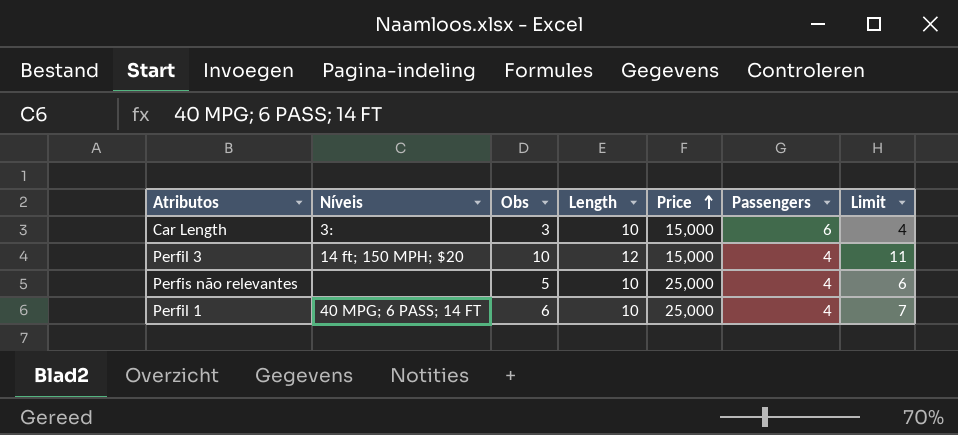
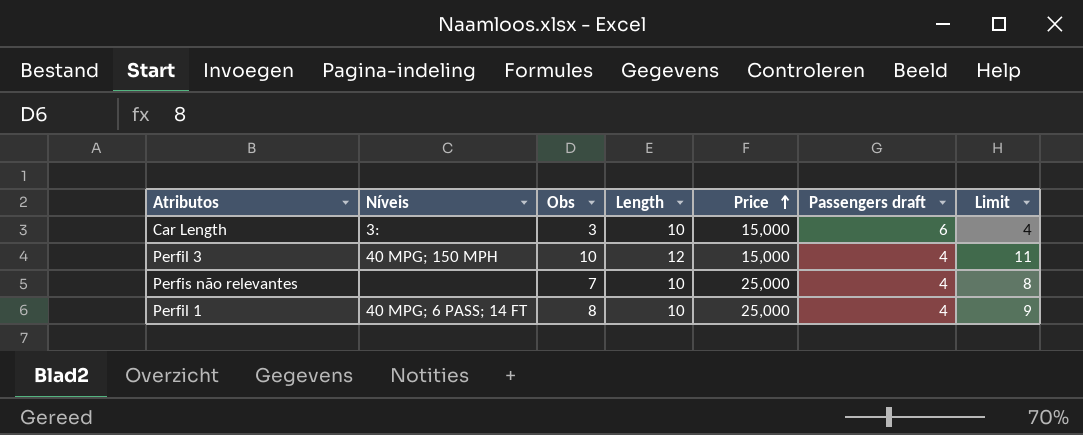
column name: Passengers -> Passengers draft
Perfil 3 | Níveis: 14 ft; 150 MPH; $20 -> 40 MPG; 150 MPH
Perfis não relevantes | Obs: 5 -> 7
Perfis não relevantes | Limit: 6 -> 8
Perfil 1 | Obs: 6 -> 8
Perfil 1 | Limit: 7 -> 9

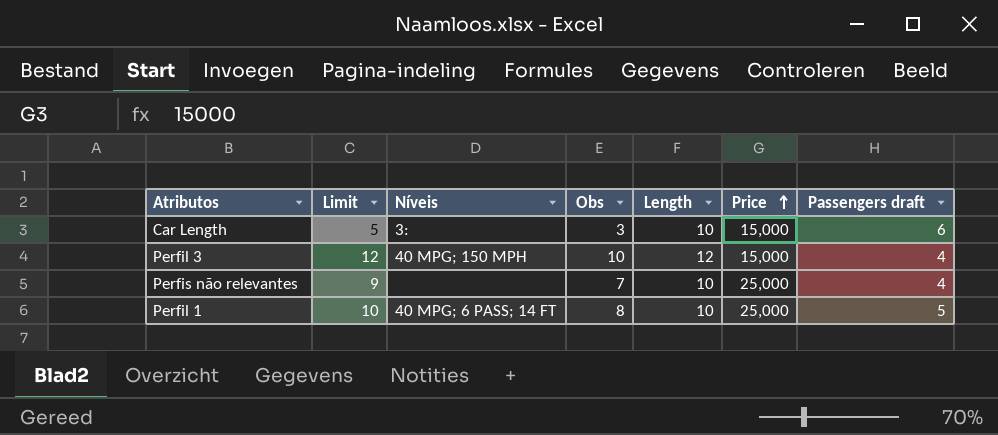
column Limit | formula: [Obs] + 1 -> [Obs] + 2
column Limit | position: 7 -> 2
Perfil 1 | Passengers draft: 4 -> 5

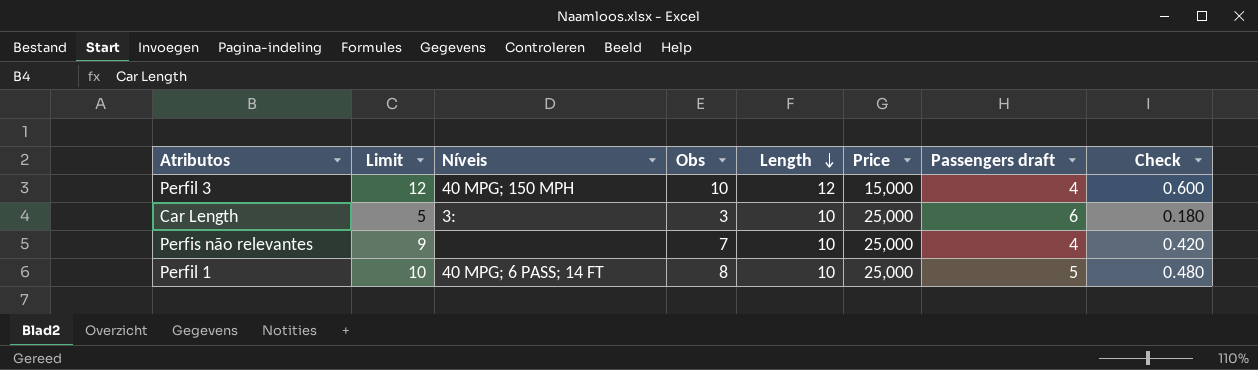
row order: Price ascending -> Length descending
column Check | formula: none -> [Obs] * 0.06
Car Length | Price: 15,000 -> 25,000

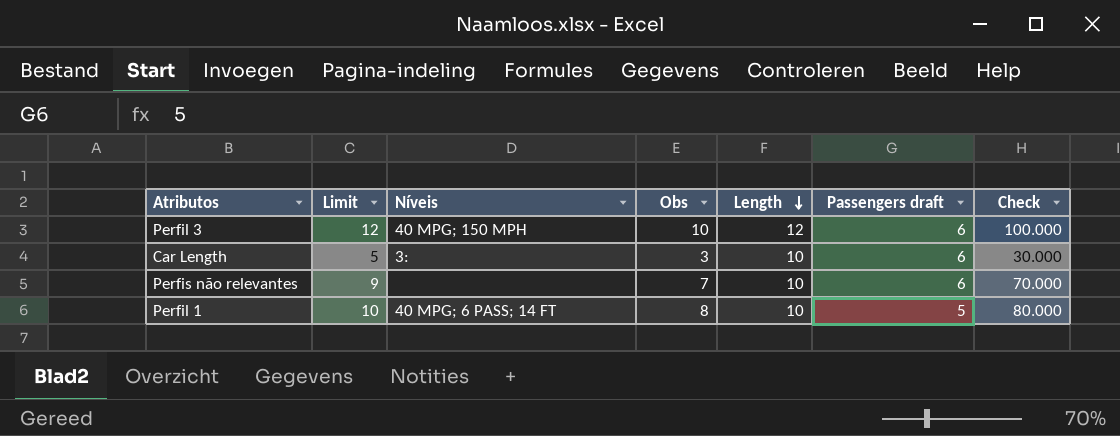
column Price | position: 6 -> none
column Check | formula: [Obs] * 0.06 -> [Obs] * 10
Perfil 3 | Passengers draft: 4 -> 6
Perfis não relevantes | Passengers draft: 4 -> 6

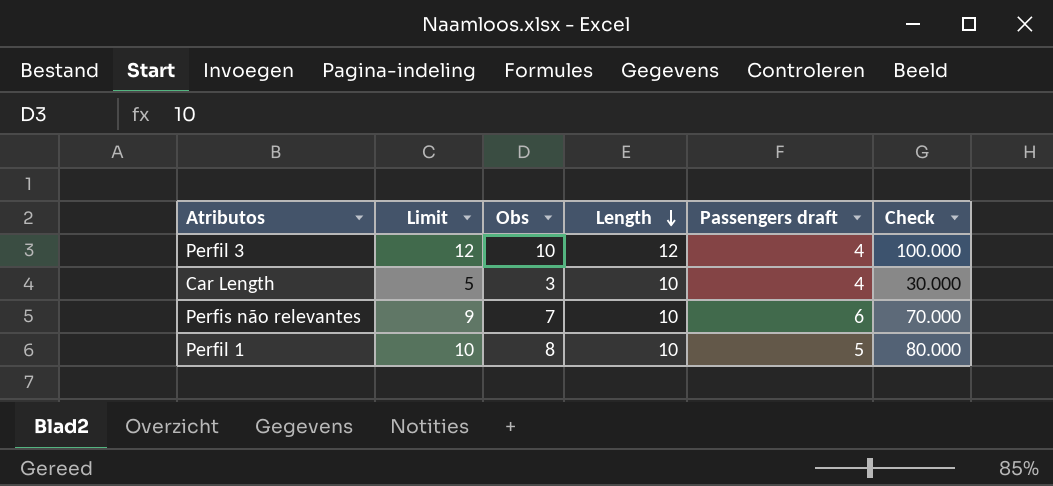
column Níveis | position: 3 -> none
Perfil 3 | Passengers draft: 6 -> 4
Car Length | Passengers draft: 6 -> 4

